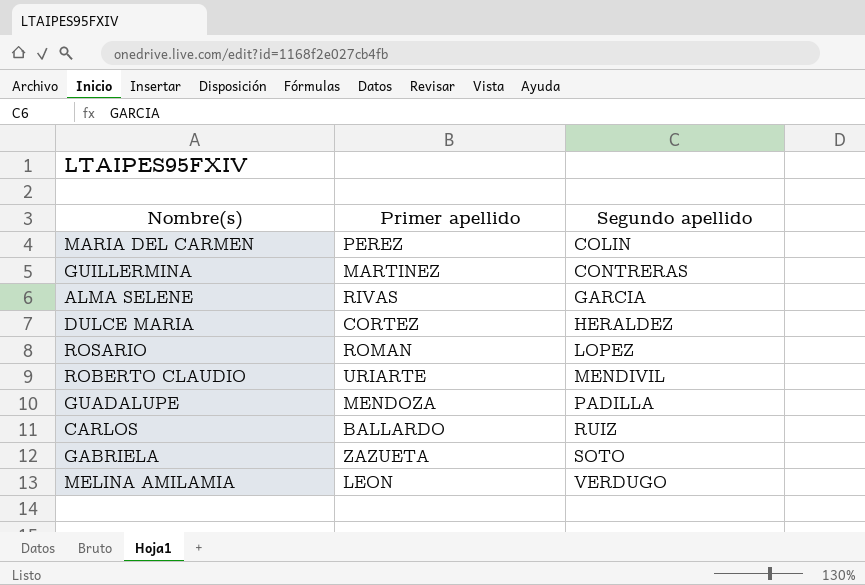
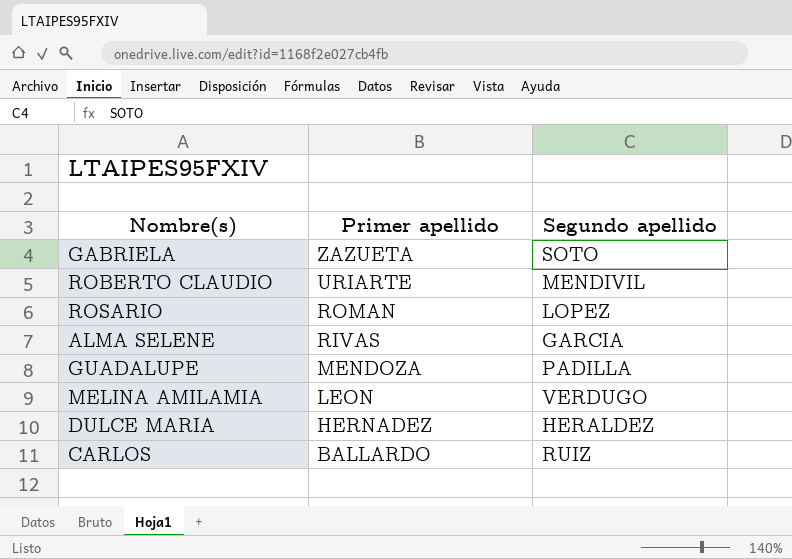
row order: Segundo apellido ascending -> Primer apellido descending
row MARIA DEL CARMEN: PEREZ | COLIN -> none
row GUILLERMINA: MARTINEZ | CONTRERAS -> none
DULCE MARIA | Primer apellido: CORTEZ -> HERNADEZ

